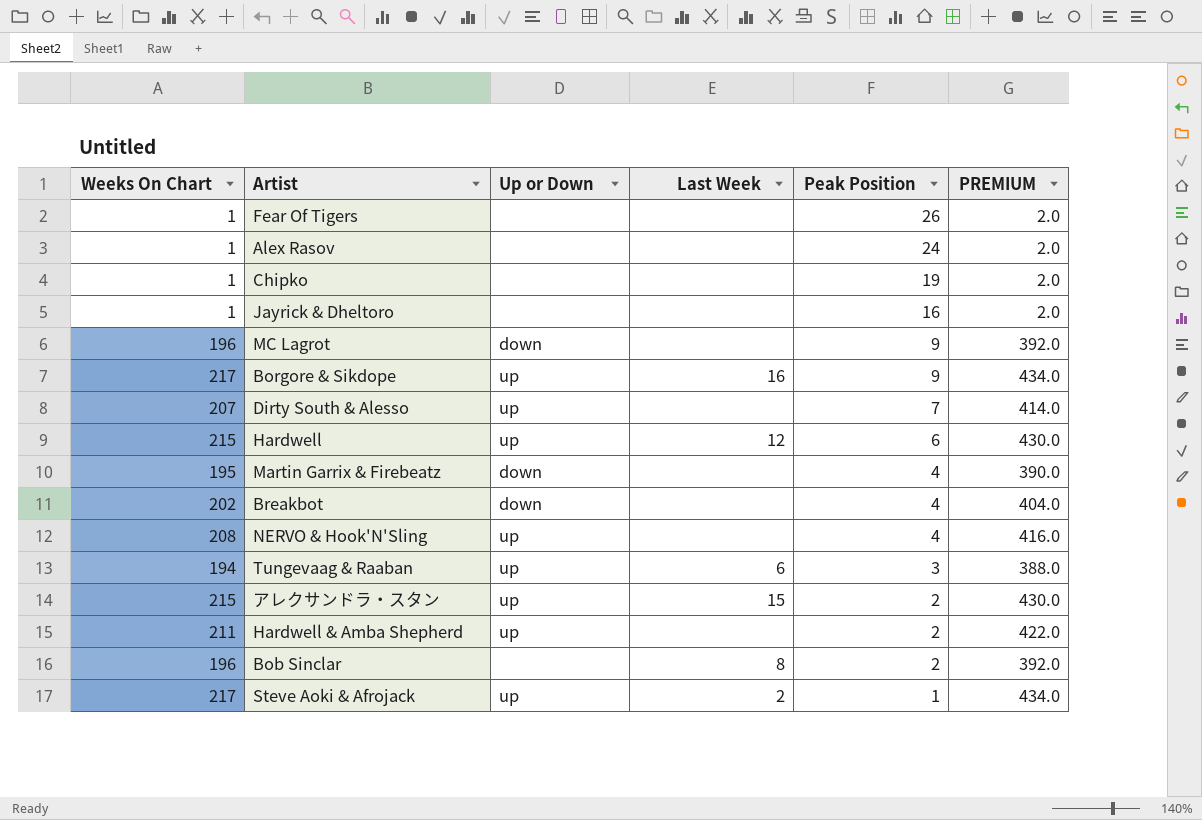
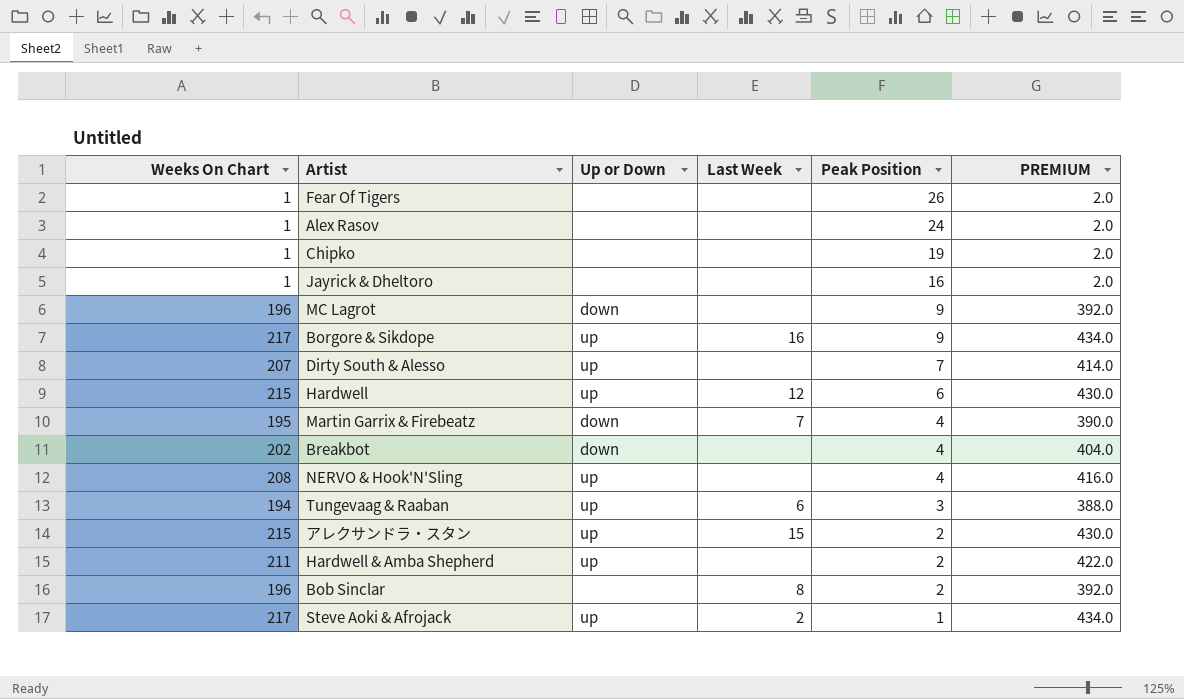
Martin Garrix & Firebeatz | Last Week: none -> 7

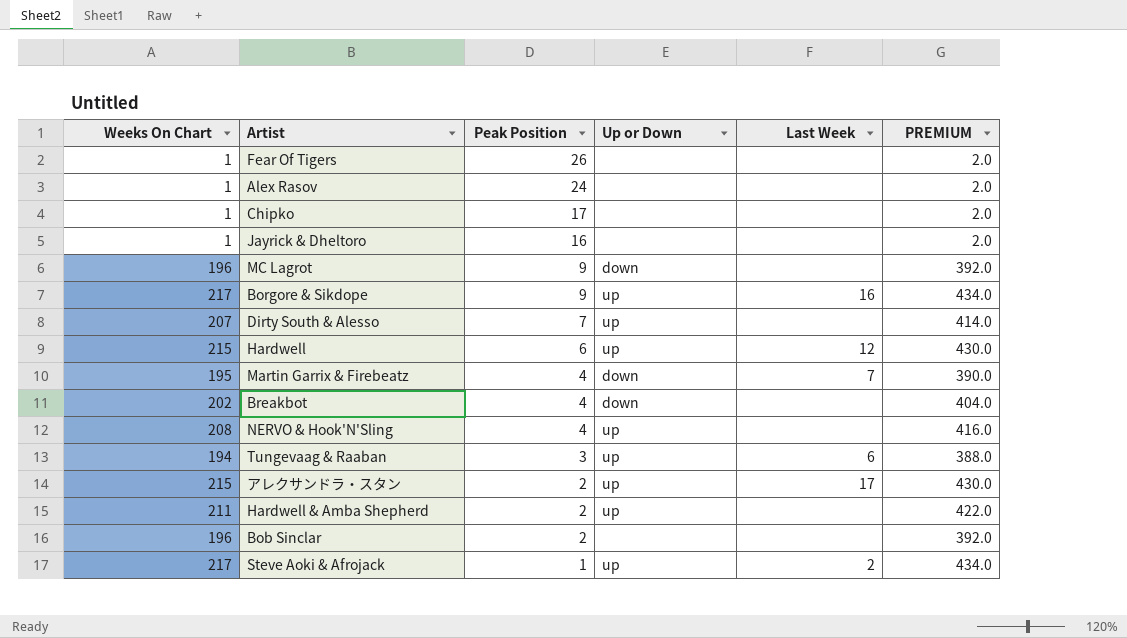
column Peak Position | position: 5 -> 3
Chipko | Peak Position: 19 -> 17
アレクサンドラ・スタン | Last Week: 15 -> 17
Bob Sinclar | Last Week: 8 -> none

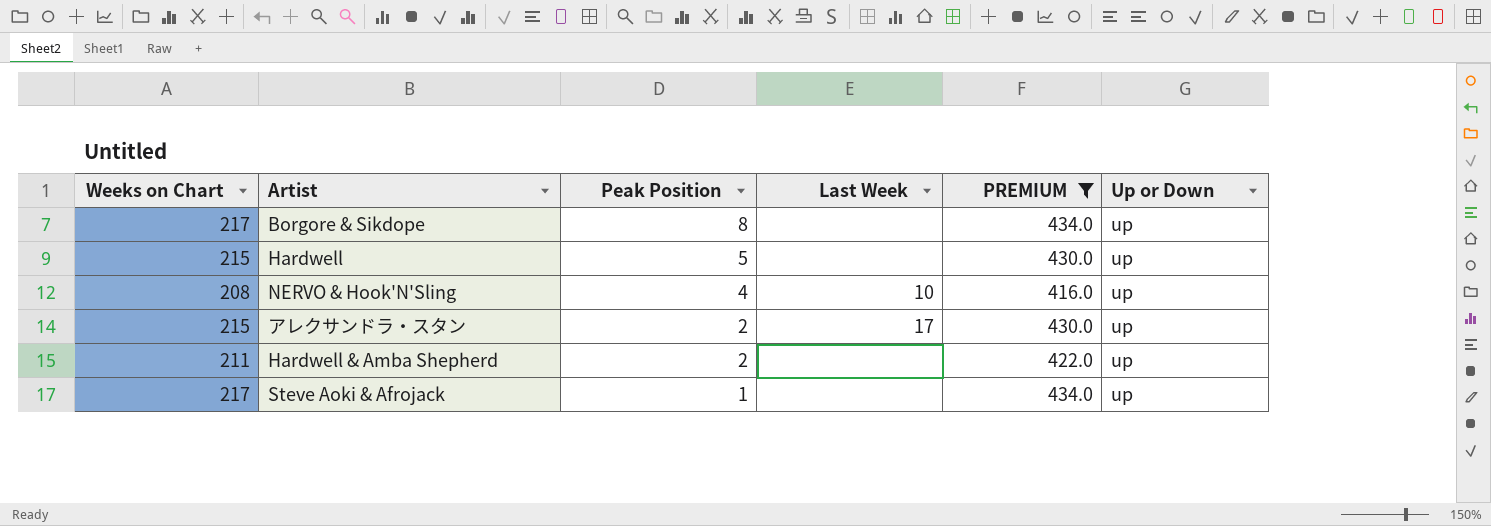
filter: none -> PREMIUM >= 416.0
column name: Weeks On Chart -> Weeks on Chart
column Up or Down | position: 4 -> 6
Borgore & Sikdope | Peak Position: 9 -> 8
Borgore & Sikdope | Last Week: 16 -> none
Hardwell | Peak Position: 6 -> 5
Hardwell | Last Week: 12 -> none
NERVO & Hook'N'Sling | Last Week: none -> 10
Steve Aoki & Afrojack | Last Week: 2 -> none

